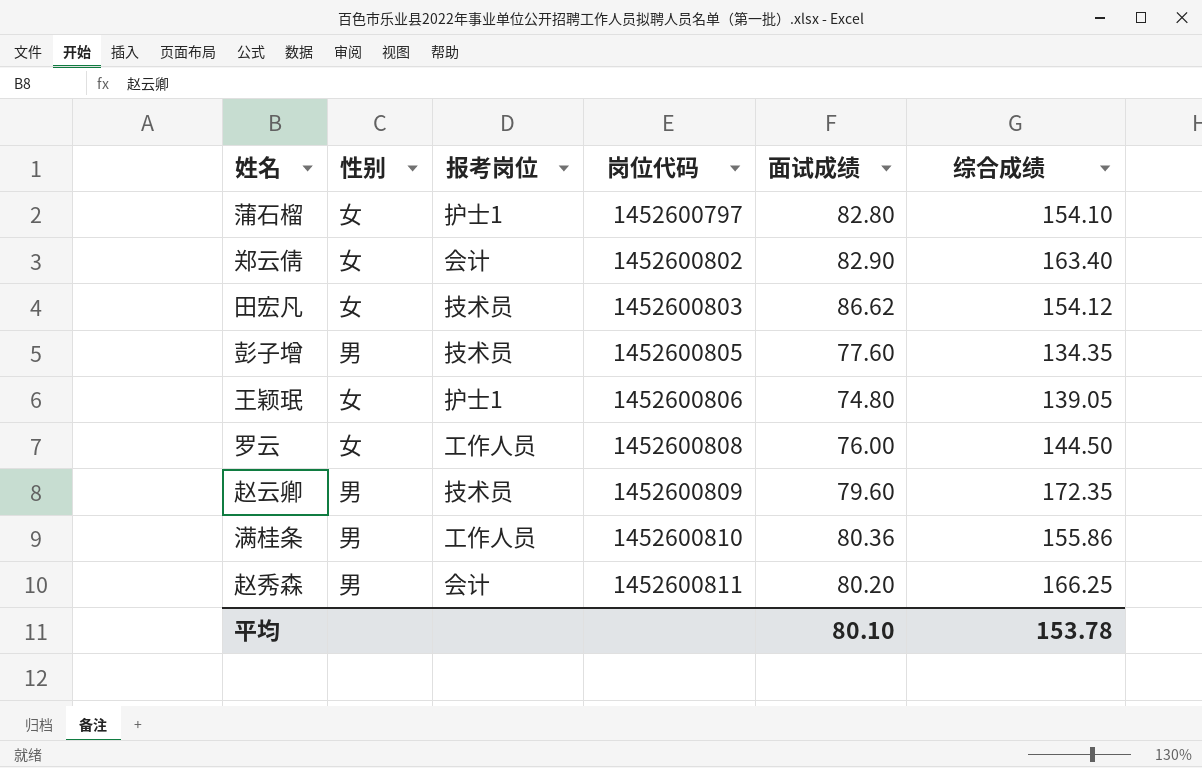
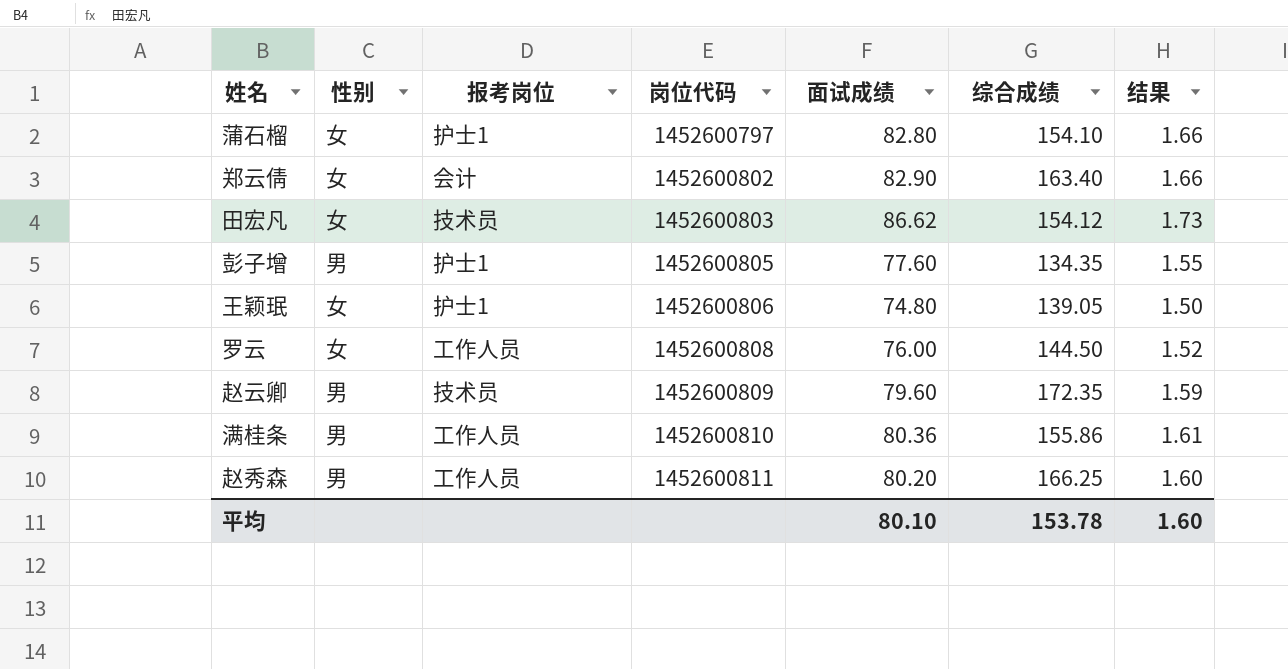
column 结果 | formula: none -> [面试成绩] * 0.02
彭子增 | 报考岗位: 技术员 -> 护士1
赵秀森 | 报考岗位: 会计 -> 工作人员

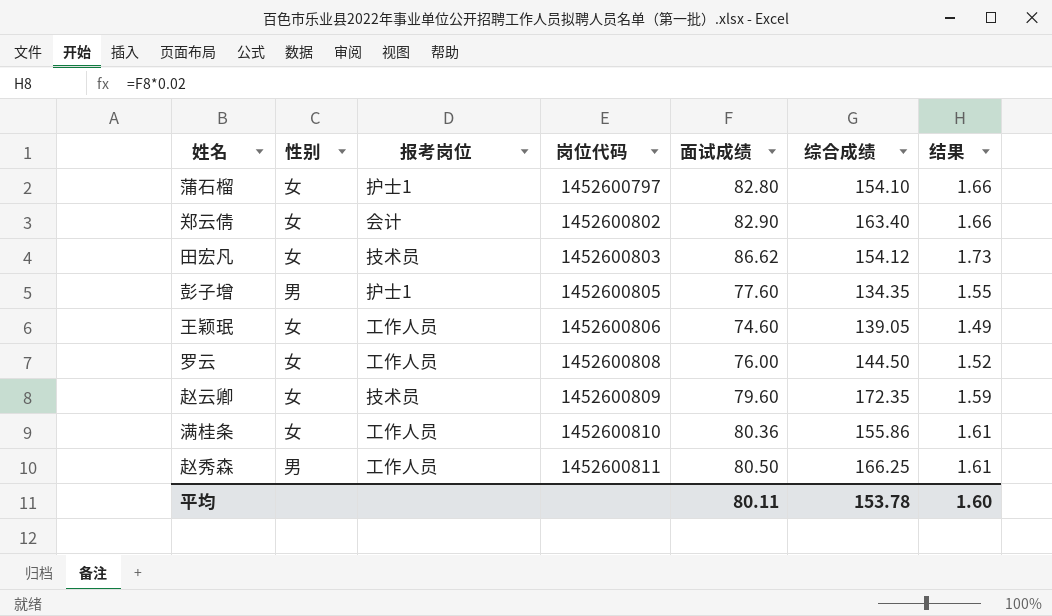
王颖珉 | 报考岗位: 护士1 -> 工作人员
王颖珉 | 面试成绩: 74.80 -> 74.60
王颖珉 | 结果: 1.50 -> 1.49
赵云卿 | 性别: 男 -> 女
满桂条 | 性别: 男 -> 女
赵秀森 | 面试成绩: 80.20 -> 80.50
赵秀森 | 结果: 1.60 -> 1.61
平均 | 面试成绩: 80.10 -> 80.11

